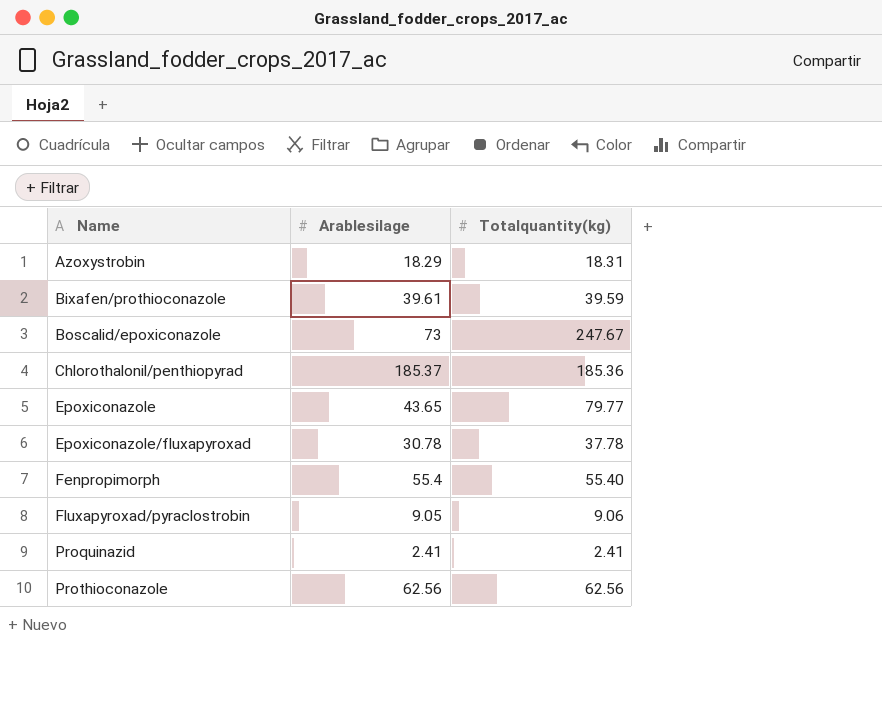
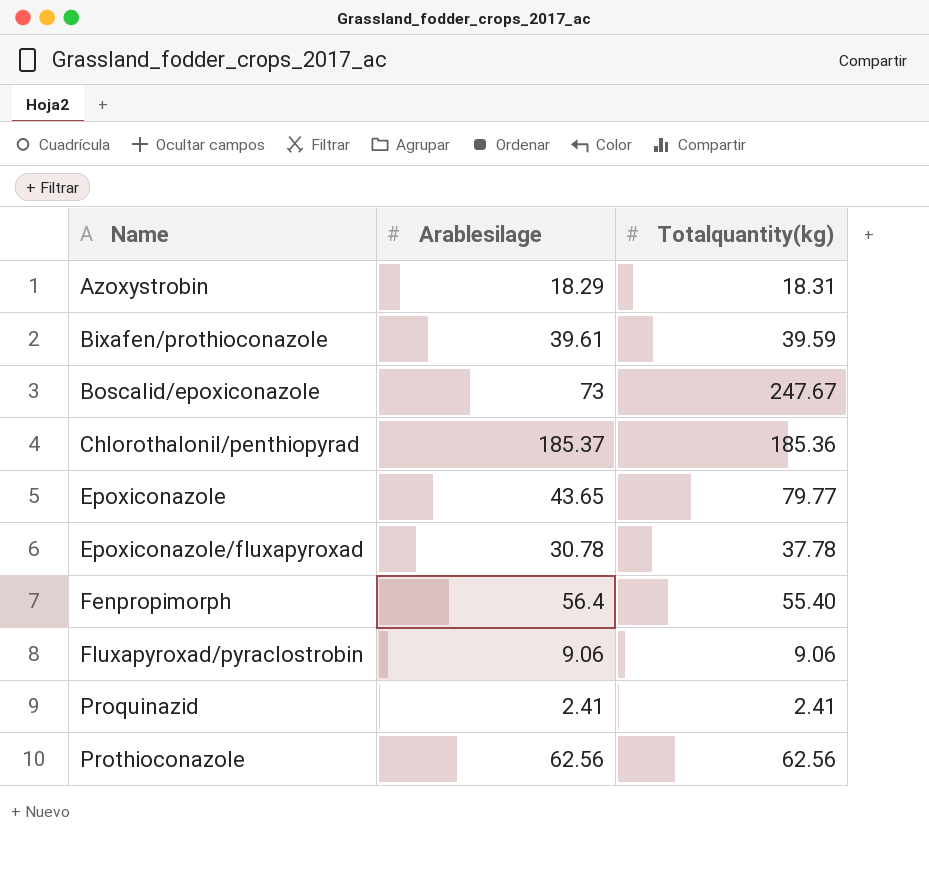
Fenpropimorph | Arablesilage: 55.4 -> 56.4
Fluxapyroxad/pyraclostrobin | Arablesilage: 9.05 -> 9.06

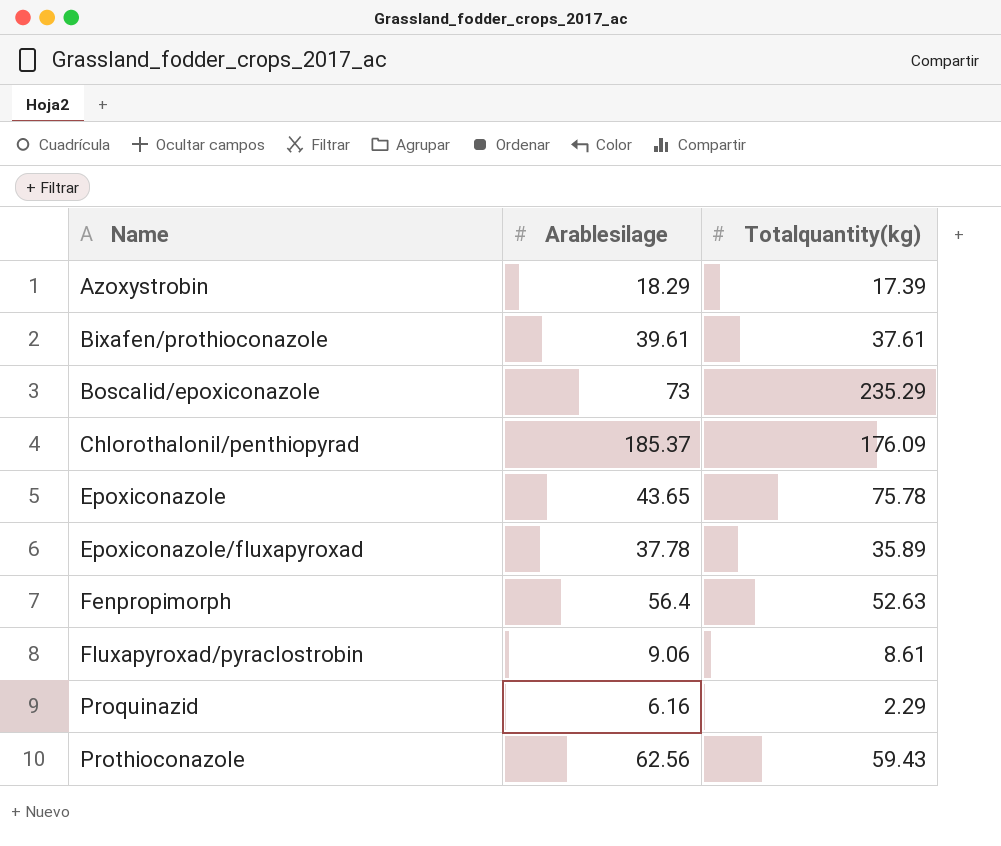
Azoxystrobin | Totalquantity(kg): 18.31 -> 17.39
Bixafen/prothioconazole | Totalquantity(kg): 39.59 -> 37.61
Boscalid/epoxiconazole | Totalquantity(kg): 247.67 -> 235.29
Chlorothalonil/penthiopyrad | Totalquantity(kg): 185.36 -> 176.09
Epoxiconazole | Totalquantity(kg): 79.77 -> 75.78
Epoxiconazole/fluxapyroxad | Arablesilage: 30.78 -> 37.78
Epoxiconazole/fluxapyroxad | Totalquantity(kg): 37.78 -> 35.89
Fenpropimorph | Totalquantity(kg): 55.40 -> 52.63
Fluxapyroxad/pyraclostrobin | Totalquantity(kg): 9.06 -> 8.61
Proquinazid | Arablesilage: 2.41 -> 6.16
Proquinazid | Totalquantity(kg): 2.41 -> 2.29
Prothioconazole | Totalquantity(kg): 62.56 -> 59.43

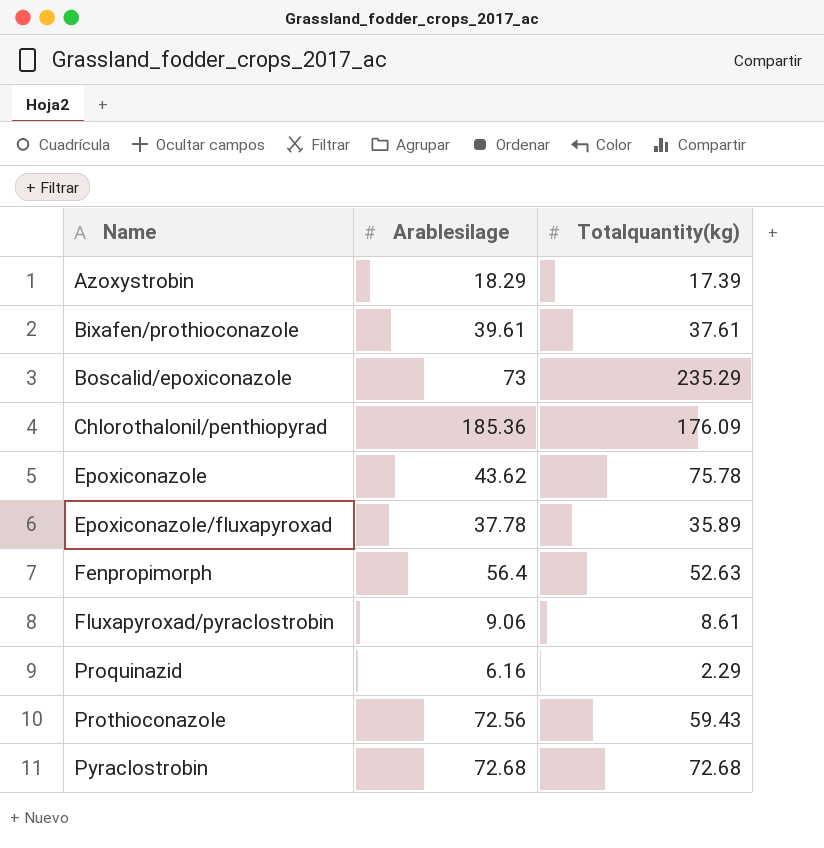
Chlorothalonil/penthiopyrad | Arablesilage: 185.37 -> 185.36
Epoxiconazole | Arablesilage: 43.65 -> 43.62
Prothioconazole | Arablesilage: 62.56 -> 72.56
row Pyraclostrobin: none -> 72.68 | 72.68

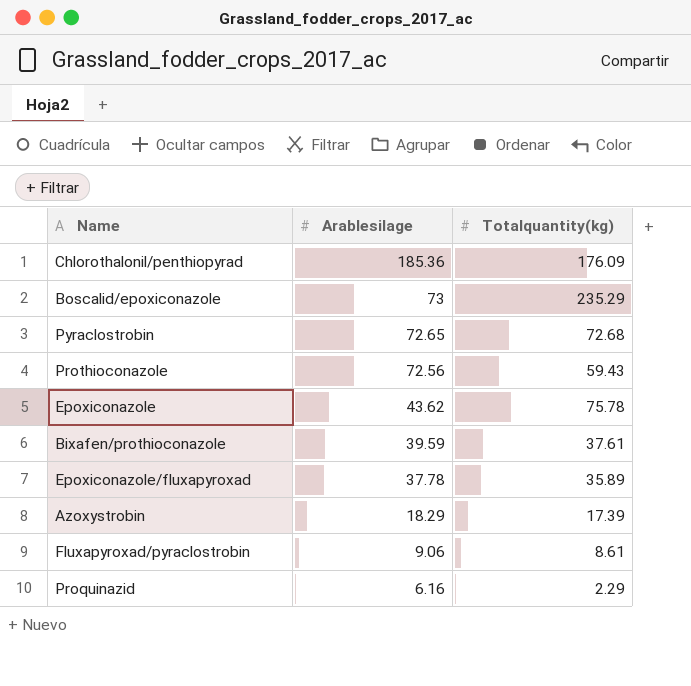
row order: Name ascending -> Arablesilage descending
row Fenpropimorph: 56.4 | 52.63 -> none
Pyraclostrobin | Arablesilage: 72.68 -> 72.65
Bixafen/prothioconazole | Arablesilage: 39.61 -> 39.59

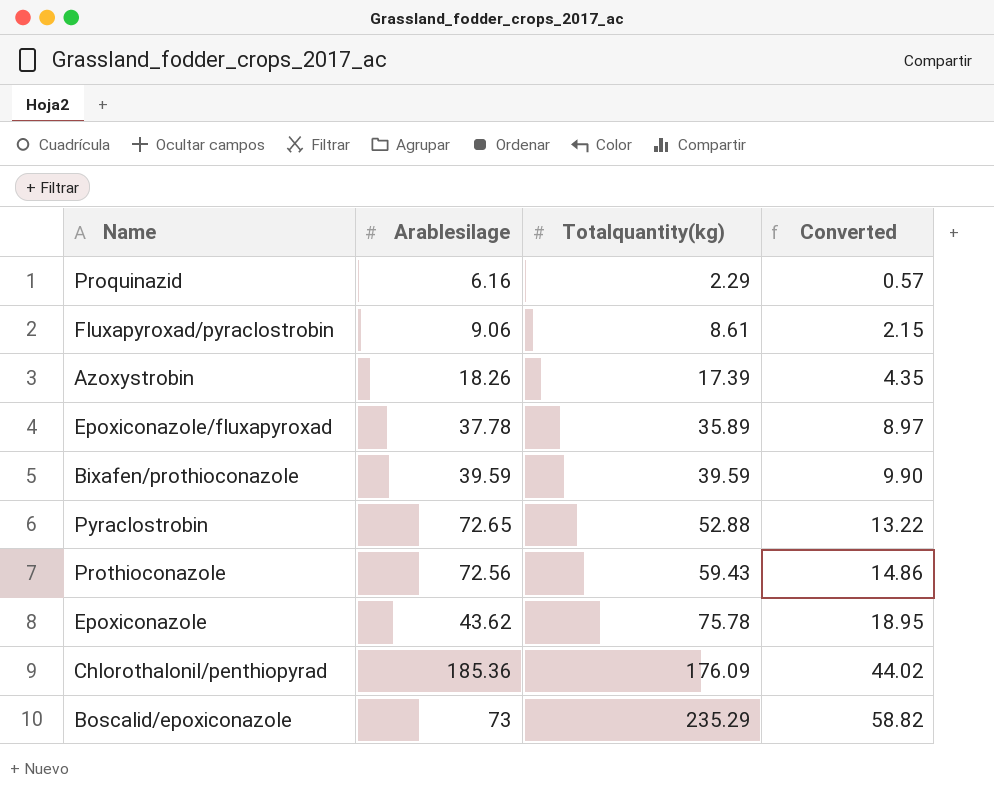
row order: Arablesilage descending -> Totalquantity(kg) ascending
column Converted | formula: none -> [Totalquantity(kg)] * 0.25
Azoxystrobin | Arablesilage: 18.29 -> 18.26
Bixafen/prothioconazole | Totalquantity(kg): 37.61 -> 39.59
Pyraclostrobin | Totalquantity(kg): 72.68 -> 52.88

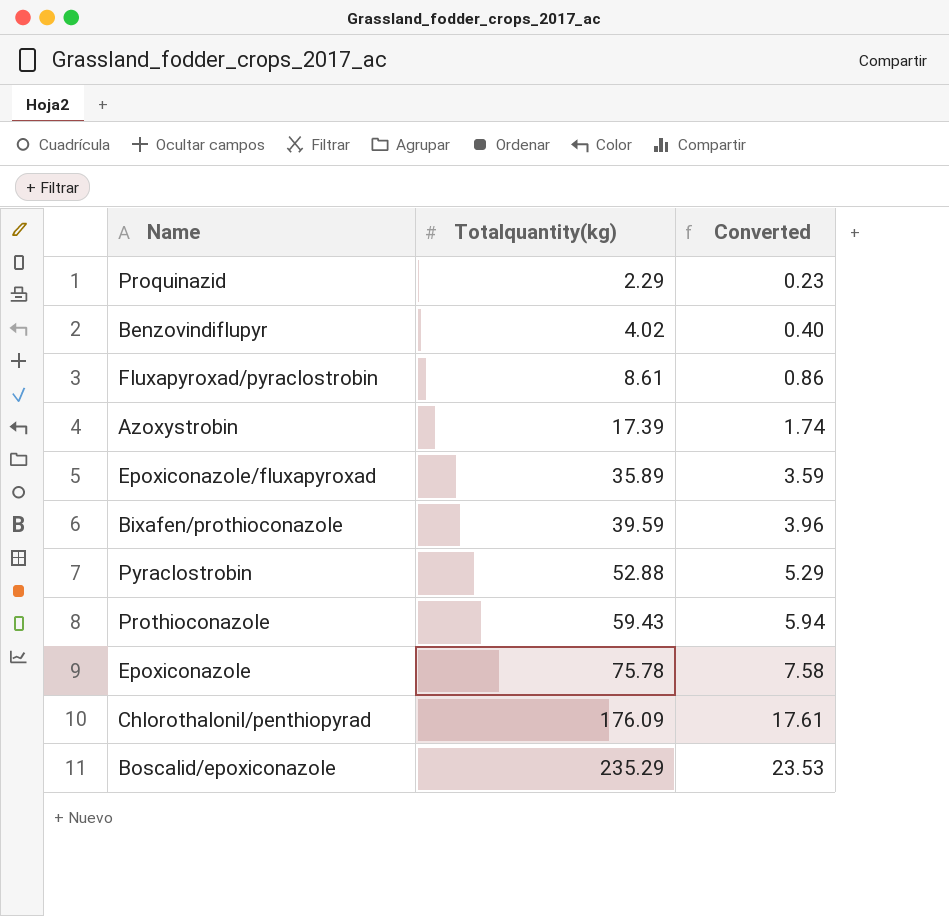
column Arablesilage | position: 2 -> none
column Converted | formula: [Totalquantity(kg)] * 0.25 -> [Totalquantity(kg)] * 0.1
row Benzovindiflupyr: none -> 4.02 | 0.40

